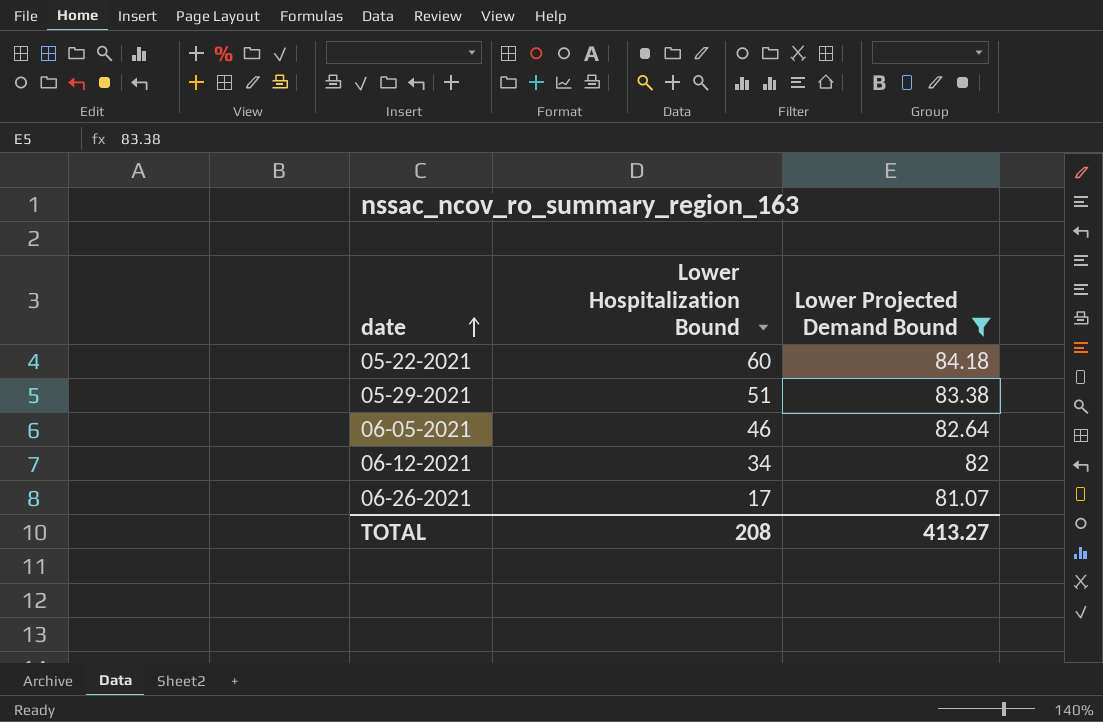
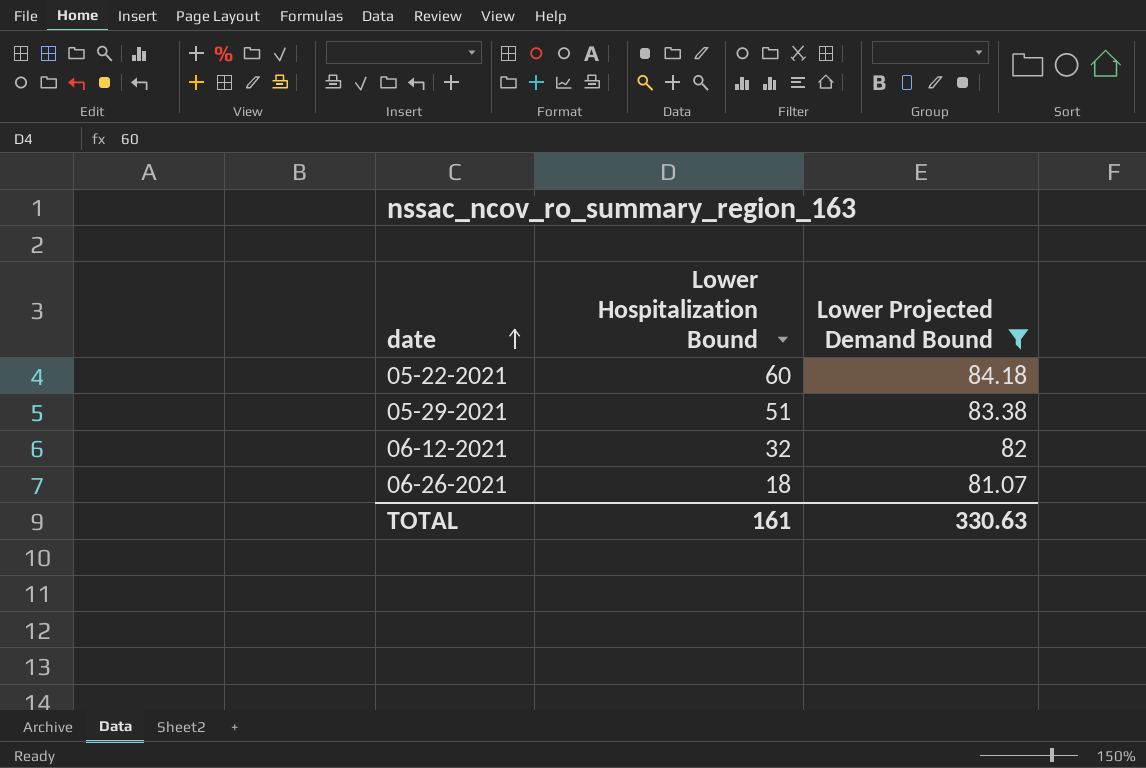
row 06-05-2021: 46 | 82.64 -> none
06-12-2021 | Lower Hospitalization Bound: 34 -> 32
06-26-2021 | Lower Hospitalization Bound: 17 -> 18
TOTAL | Lower Hospitalization Bound: 208 -> 161
TOTAL | Lower Projected Demand Bound: 413.27 -> 330.63

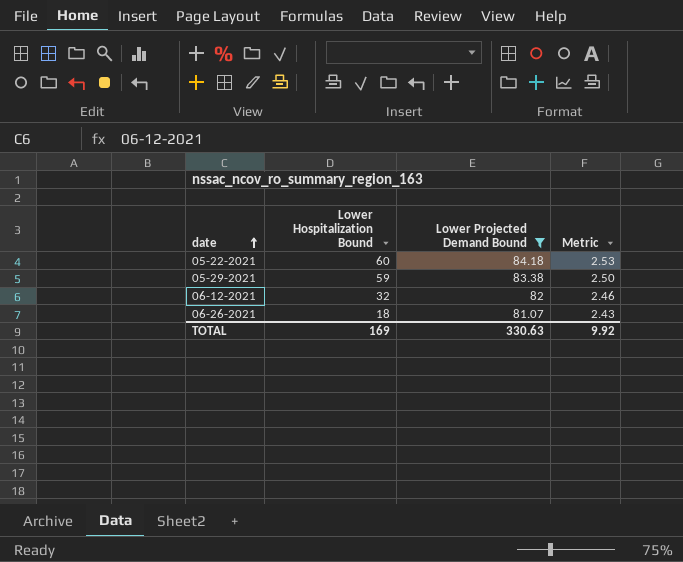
column Metric | formula: none -> [Lower Projected Demand Bound] * 0.03
05-29-2021 | Lower Hospitalization Bound: 51 -> 59
TOTAL | Lower Hospitalization Bound: 161 -> 169

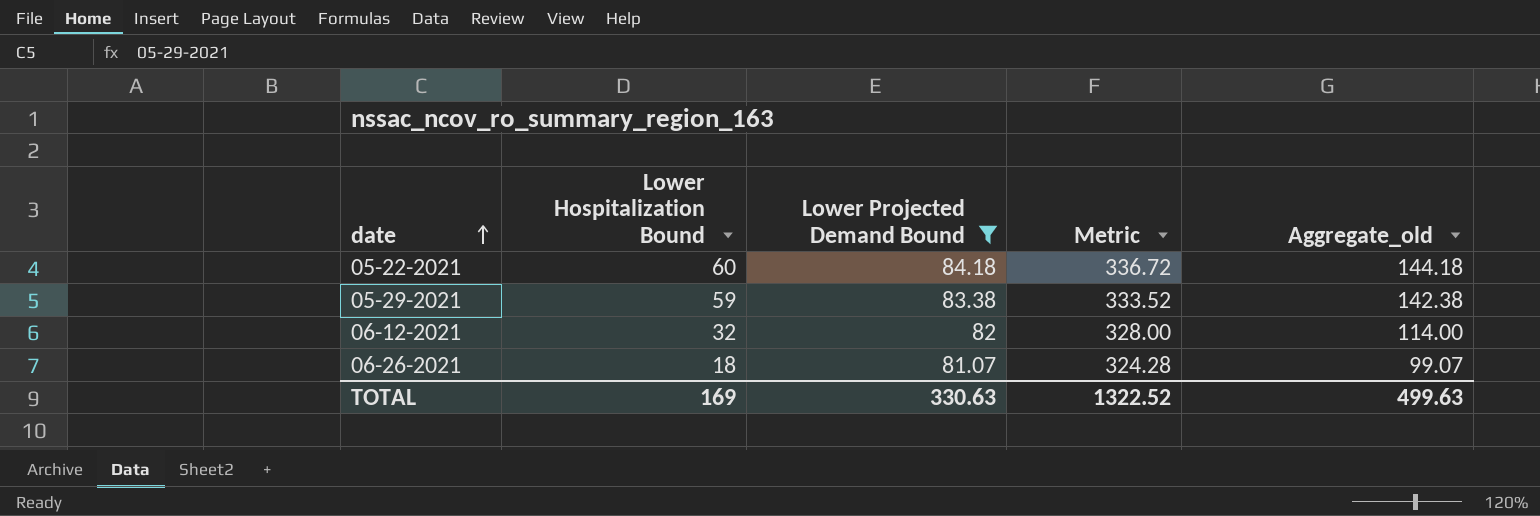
column Metric | formula: [Lower Projected Demand Bound] * 0.03 -> [Lower Projected Demand Bound] * 4
column Aggregate_old | formula: none -> [Lower Hospitalization Bound] + [Lower Projected Demand Bound]
TOTAL | Metric: 9.92 -> 1322.52

